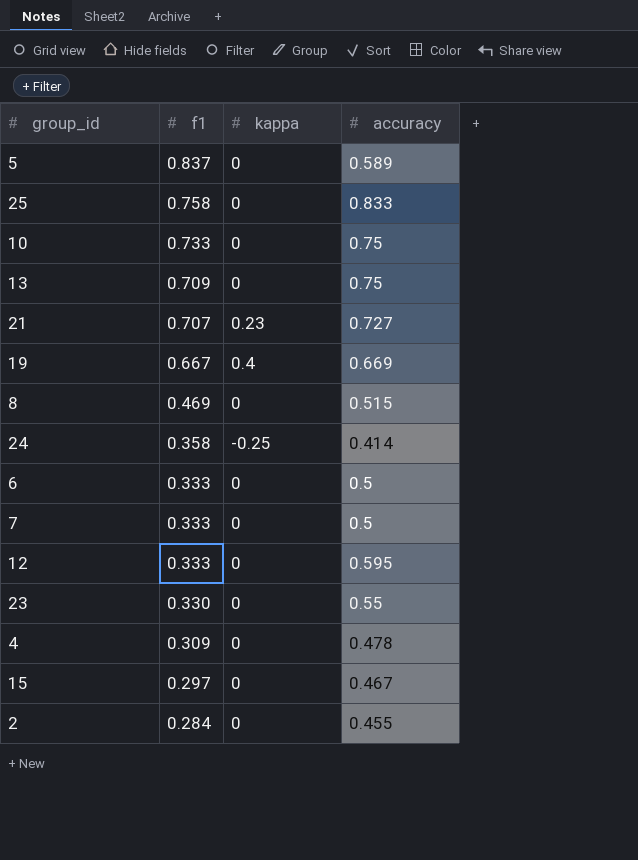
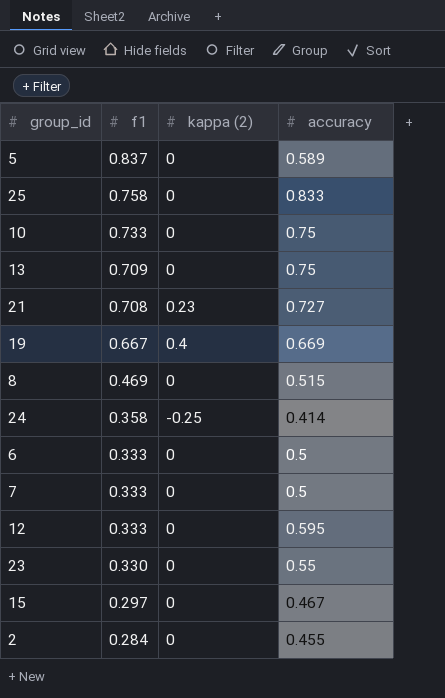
column name: kappa -> kappa (2)
row 4: 0.309 | 0 | 0.478 -> none
21 | f1: 0.707 -> 0.708

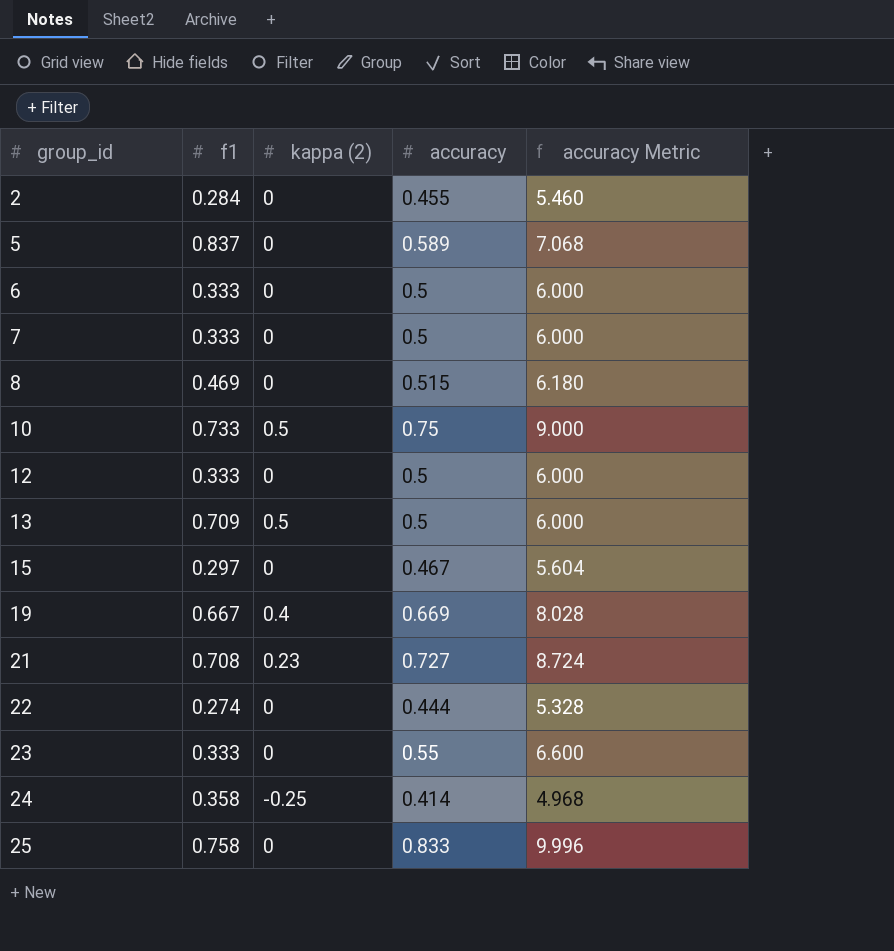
row order: f1 descending -> group_id ascending
column accuracy Metric | formula: none -> [accuracy] * 12
10 | kappa (2): 0 -> 0.5
12 | accuracy: 0.595 -> 0.5
13 | kappa (2): 0 -> 0.5
13 | accuracy: 0.75 -> 0.5
row 22: none -> 0.274 | 0 | 0.444 | 5.328
23 | f1: 0.330 -> 0.333

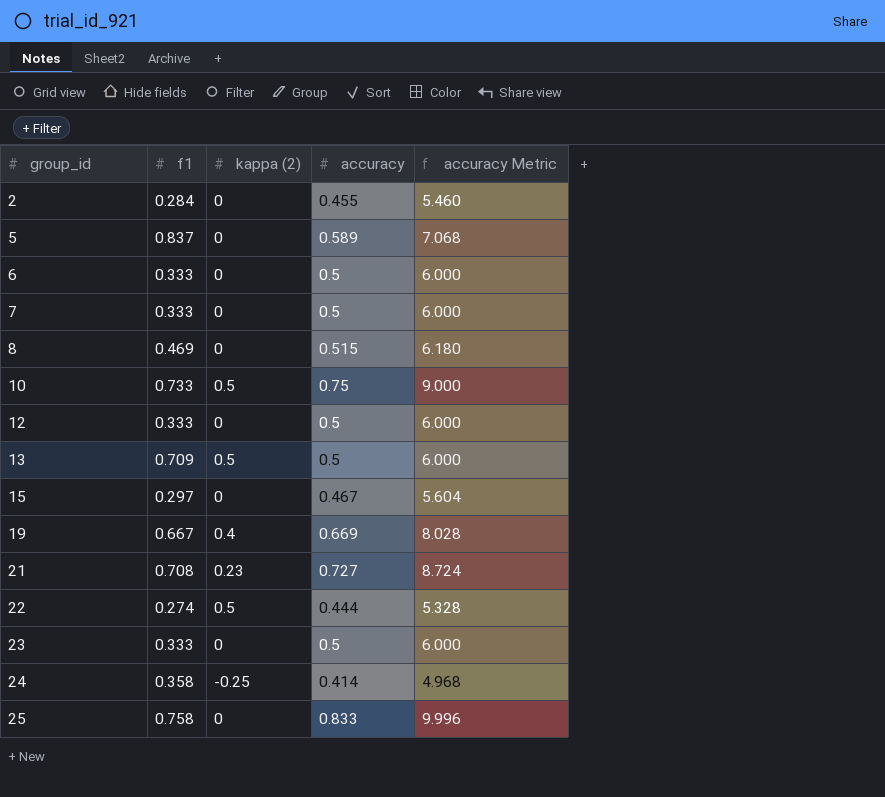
22 | kappa (2): 0 -> 0.5
23 | accuracy: 0.55 -> 0.5
23 | accuracy Metric: 6.600 -> 6.000

